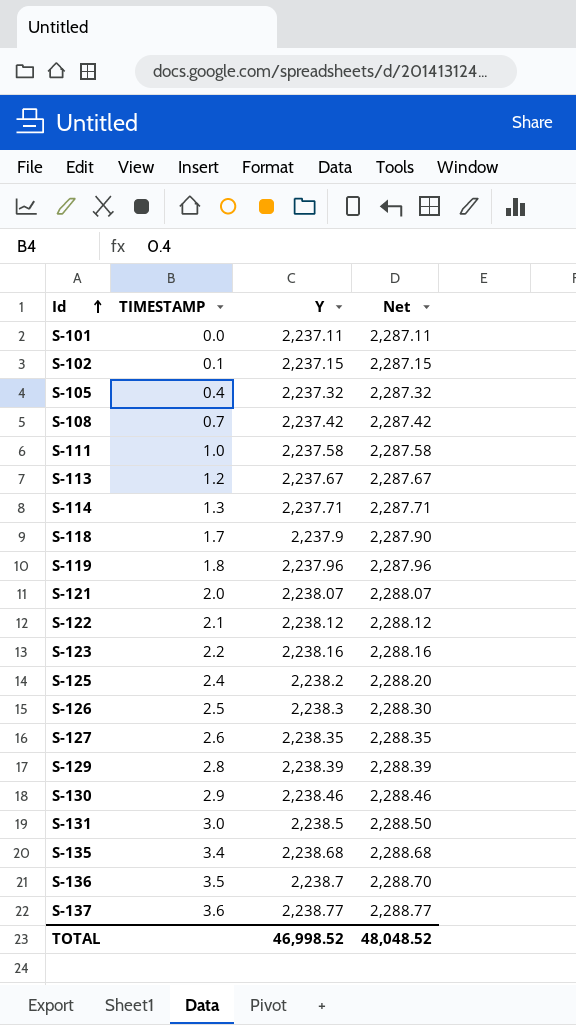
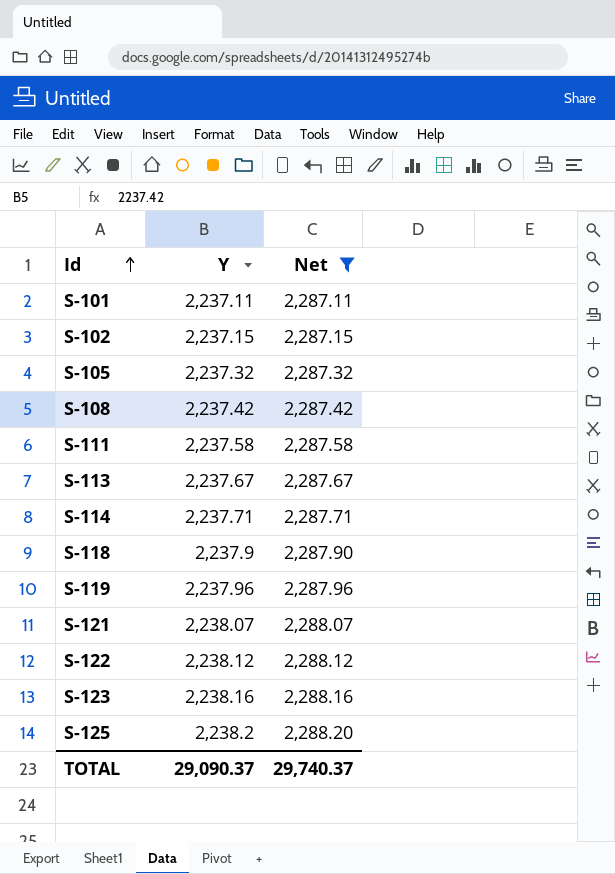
filter: none -> Net <= 2,288.20
column TIMESTAMP | position: 2 -> none
TOTAL | Y: 46,998.52 -> 29,090.37
TOTAL | Net: 48,048.52 -> 29,740.37

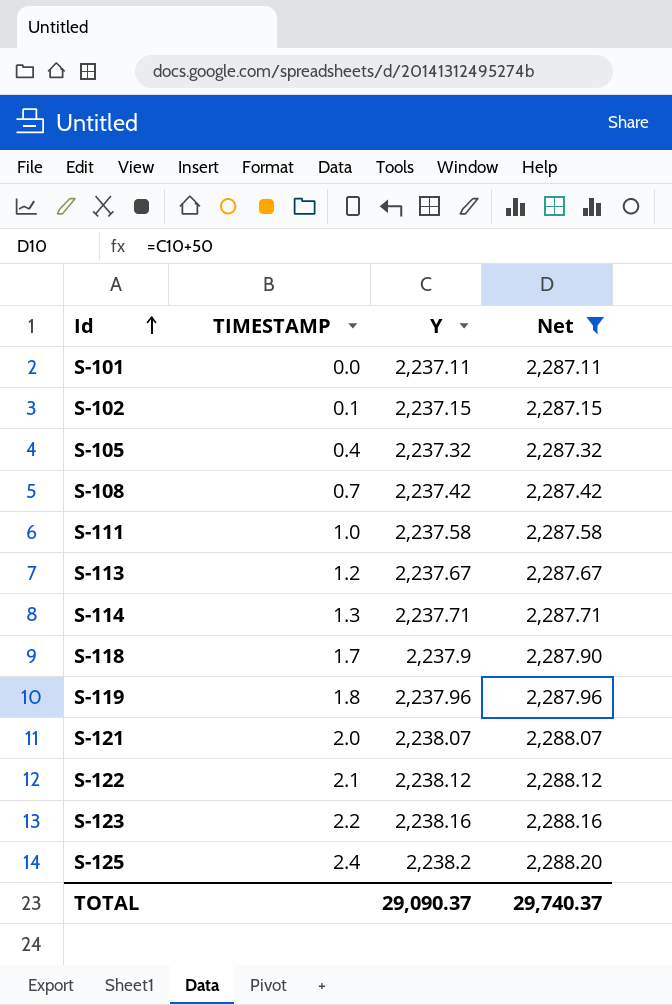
column TIMESTAMP | position: none -> 2

